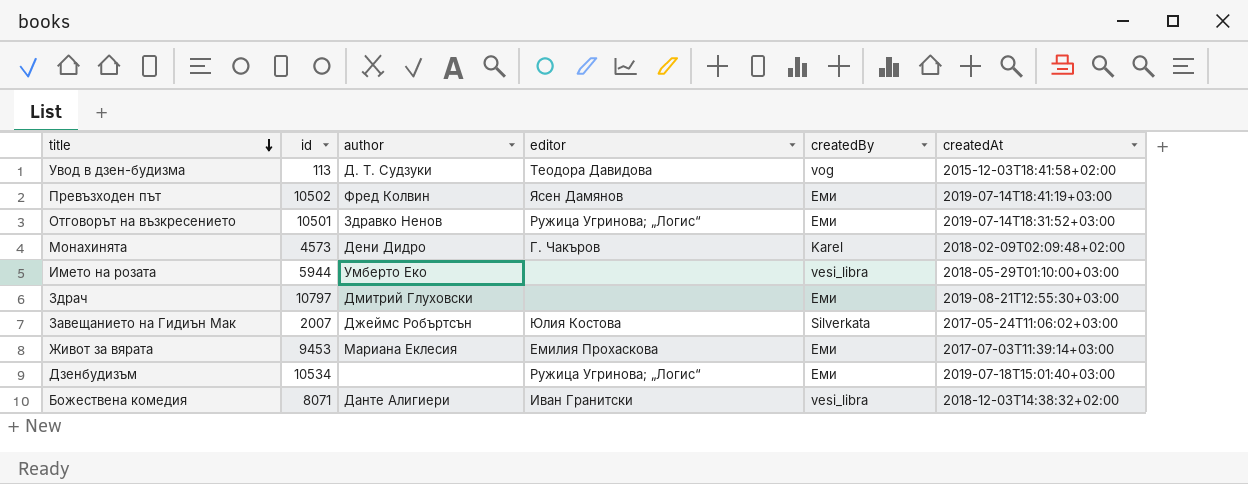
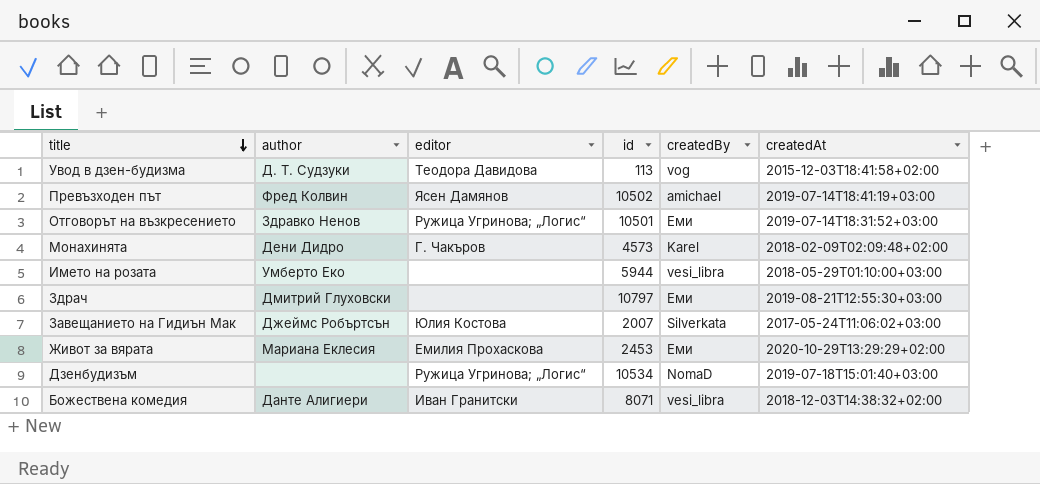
column id | position: 2 -> 4
Превъзходен път | createdBy: Еми -> amichael
Живот за вярата | id: 9453 -> 2453
Живот за вярата | createdAt: 2017-07-03T11:39:14+03:00 -> 2020-10-29T13:29:29+02:00
Дзенбудизъм | createdBy: Еми -> NomaD

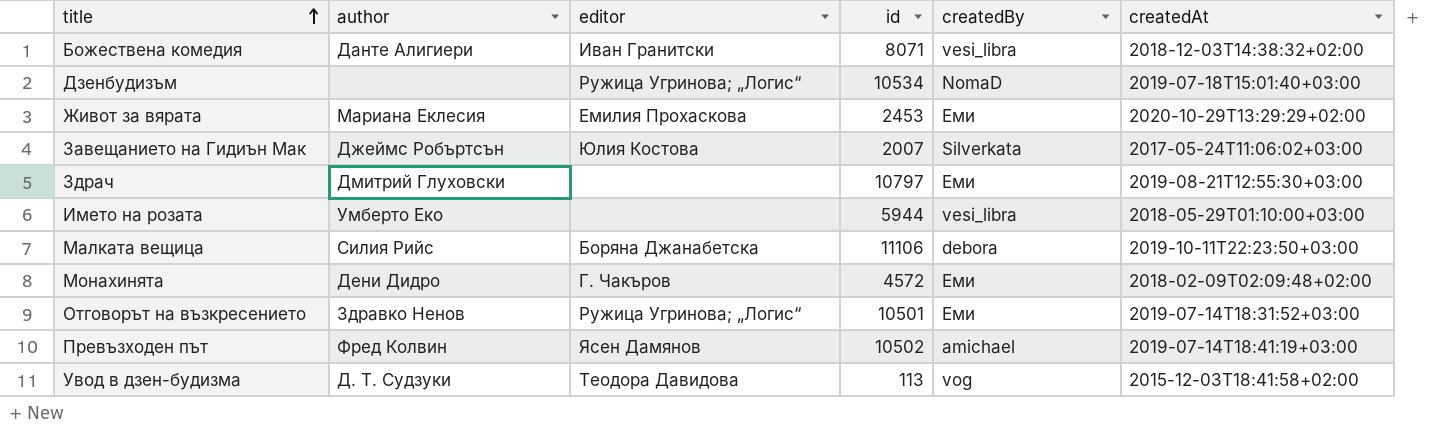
row order: title descending -> title ascending
row Малката вещица: none -> Силия Рийс | Боряна Джанабетска | 11106 | debora | 2019-10-11T22:23:50+03:00
Монахинята | id: 4573 -> 4572
Монахинята | createdBy: Karel -> Еми

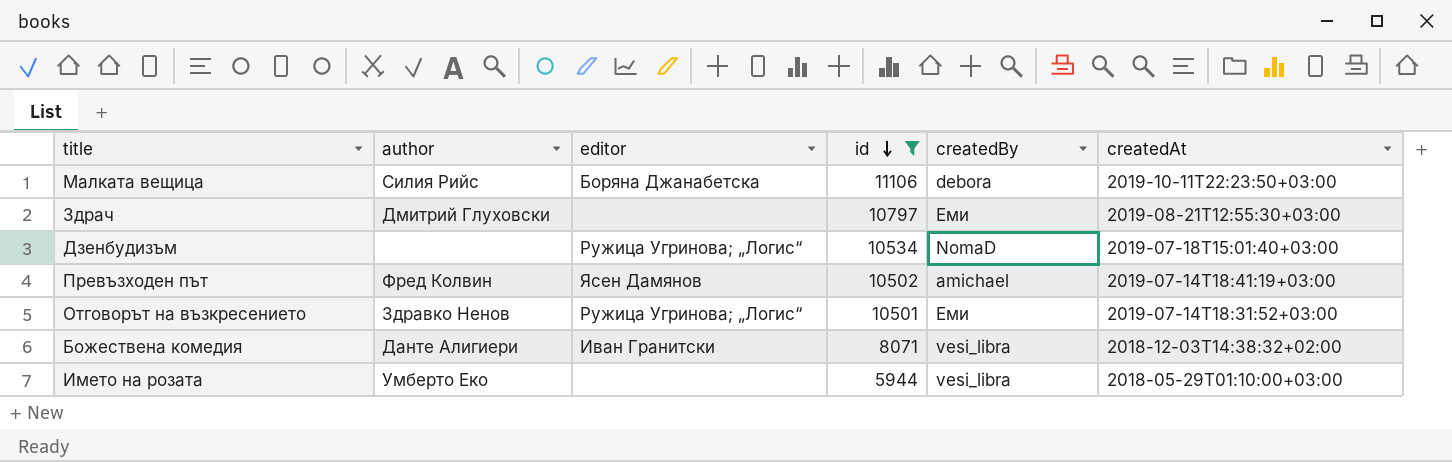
filter: none -> id >= 5944
row order: title ascending -> id descending

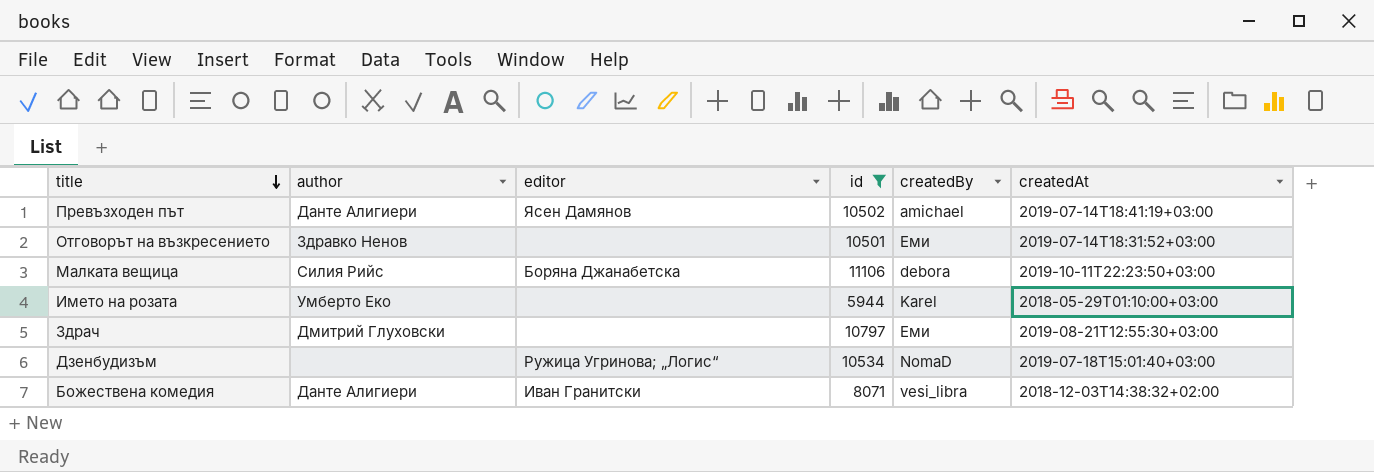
row order: id descending -> title descending
Превъзходен път | author: Фред Колвин -> Данте Алигиери
Отговорът на възкресението | editor: Ружица Угринова; „Логис“ -> none
Името на розата | createdBy: vesi_libra -> Karel

